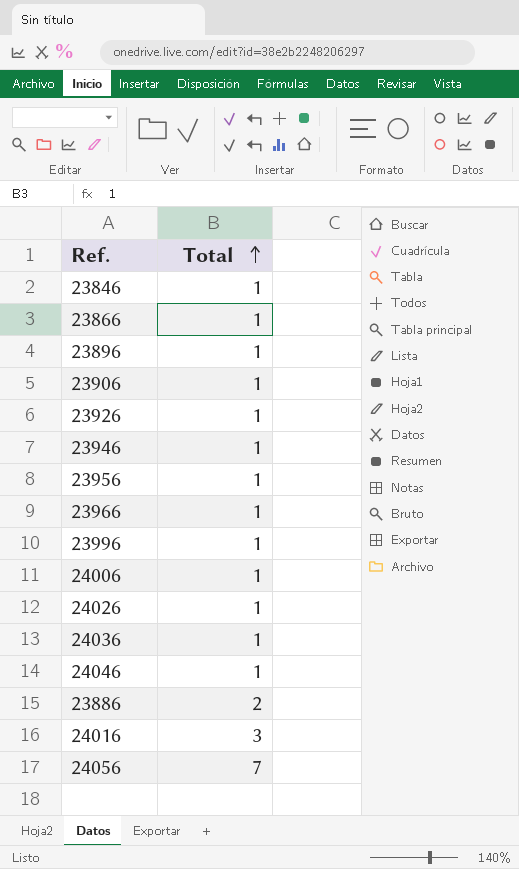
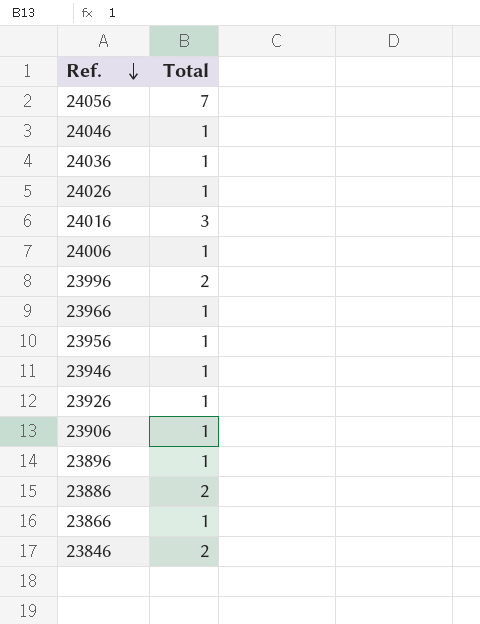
row order: Total ascending -> Ref. descending
23996 | Total: 1 -> 2
23846 | Total: 1 -> 2

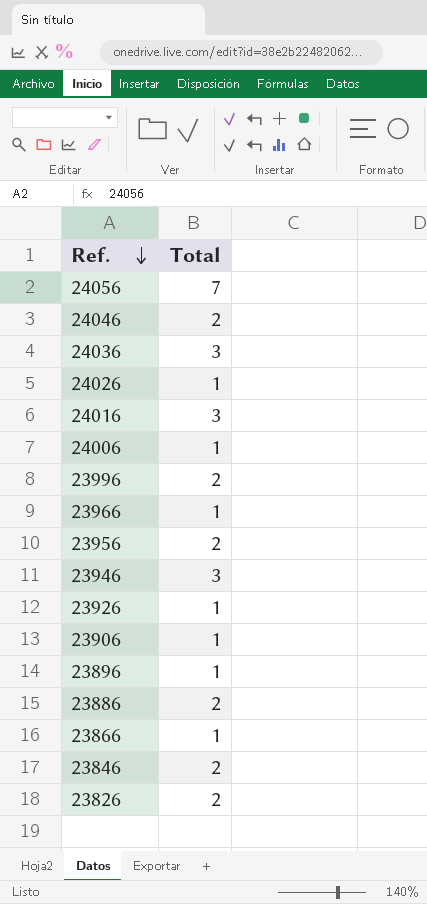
24046 | Total: 1 -> 2
24036 | Total: 1 -> 3
23956 | Total: 1 -> 2
23946 | Total: 1 -> 3
row 23826: none -> 2

